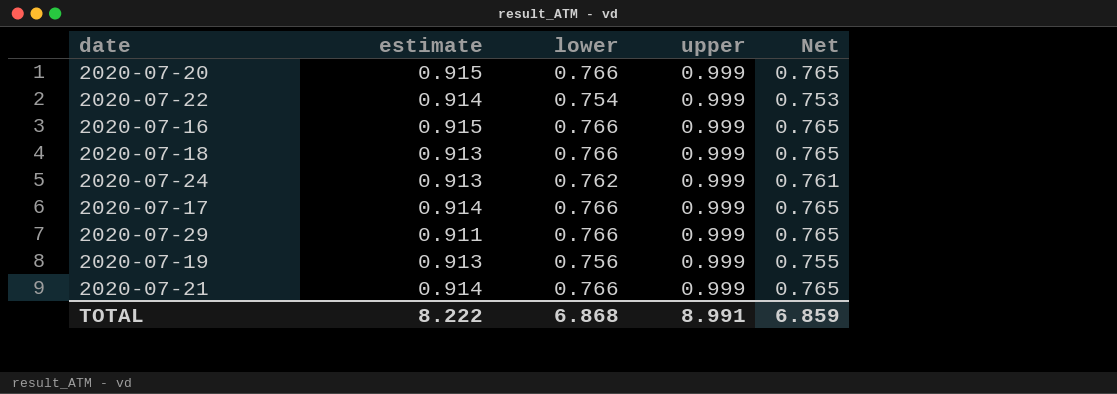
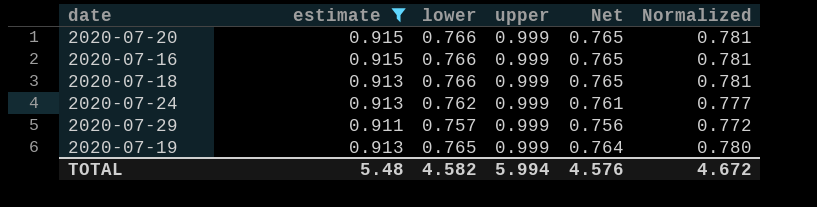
filter: none -> estimate != 0.914
column Normalized | formula: none -> [lower] * 1.02
2020-07-29 | lower: 0.766 -> 0.757
2020-07-29 | Net: 0.765 -> 0.756
2020-07-19 | lower: 0.756 -> 0.765
2020-07-19 | Net: 0.755 -> 0.764
TOTAL | estimate: 8.222 -> 5.48
TOTAL | lower: 6.868 -> 4.582
TOTAL | upper: 8.991 -> 5.994
TOTAL | Net: 6.859 -> 4.576

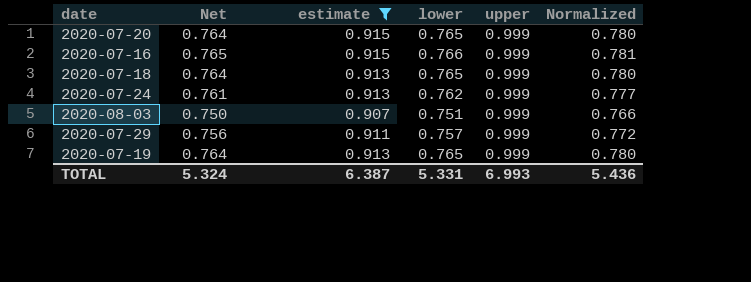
column Net | position: 5 -> 2
2020-07-20 | Net: 0.765 -> 0.764
2020-07-20 | lower: 0.766 -> 0.765
2020-07-20 | Normalized: 0.781 -> 0.780
2020-07-18 | Net: 0.765 -> 0.764
2020-07-18 | lower: 0.766 -> 0.765
2020-07-18 | Normalized: 0.781 -> 0.780
row 2020-08-03: none -> 0.750 | 0.907 | 0.751 | 0.999 | 0.766
TOTAL | Net: 4.576 -> 5.324
TOTAL | estimate: 5.48 -> 6.387
TOTAL | lower: 4.582 -> 5.331
TOTAL | upper: 5.994 -> 6.993
TOTAL | Normalized: 4.672 -> 5.436

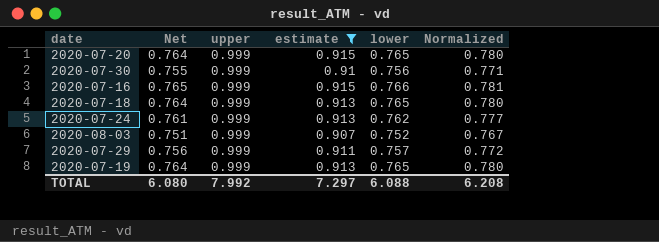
column upper | position: 5 -> 3
row 2020-07-30: none -> 0.755 | 0.999 | 0.91 | 0.756 | 0.771
2020-08-03 | Net: 0.750 -> 0.751
2020-08-03 | lower: 0.751 -> 0.752
2020-08-03 | Normalized: 0.766 -> 0.767
TOTAL | Net: 5.324 -> 6.080
TOTAL | upper: 6.993 -> 7.992
TOTAL | estimate: 6.387 -> 7.297
TOTAL | lower: 5.331 -> 6.088
TOTAL | Normalized: 5.436 -> 6.208

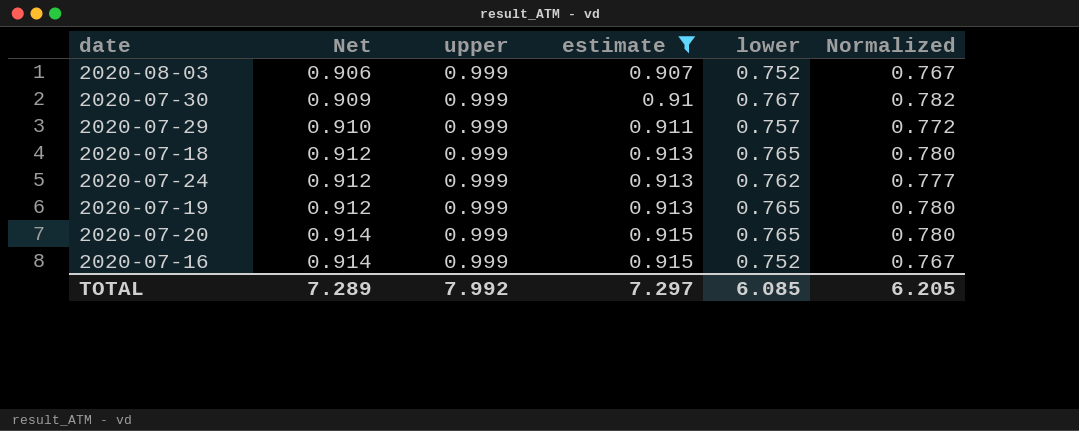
row order: none -> Net ascending
column Net | formula: [upper] * [lower] -> [upper] * [estimate]
2020-07-30 | lower: 0.756 -> 0.767
2020-07-30 | Normalized: 0.771 -> 0.782
2020-07-16 | lower: 0.766 -> 0.752
2020-07-16 | Normalized: 0.781 -> 0.767
TOTAL | Net: 6.080 -> 7.289
TOTAL | lower: 6.088 -> 6.085
TOTAL | Normalized: 6.208 -> 6.205

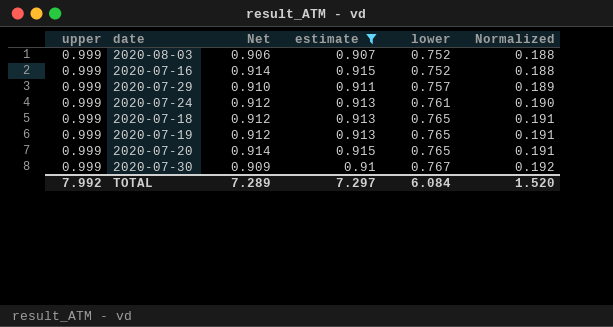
row order: Net ascending -> lower ascending
column upper | position: 3 -> 1
column Normalized | formula: [lower] * 1.02 -> [lower] * 0.25
2020-07-24 | lower: 0.762 -> 0.761
TOTAL | lower: 6.085 -> 6.084
TOTAL | Normalized: 6.205 -> 1.520

